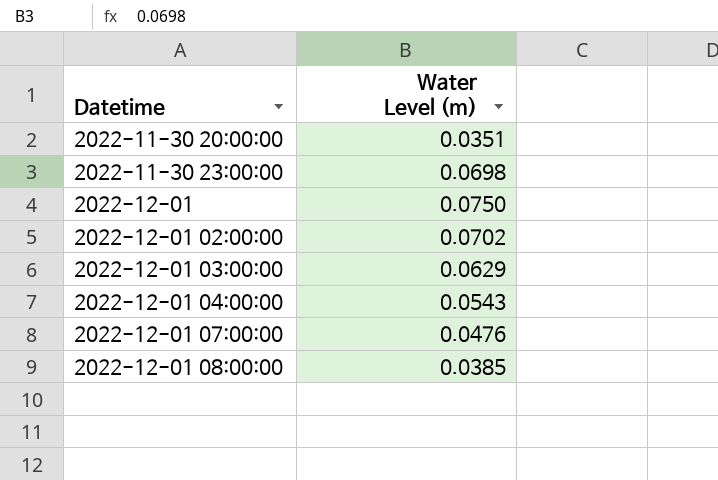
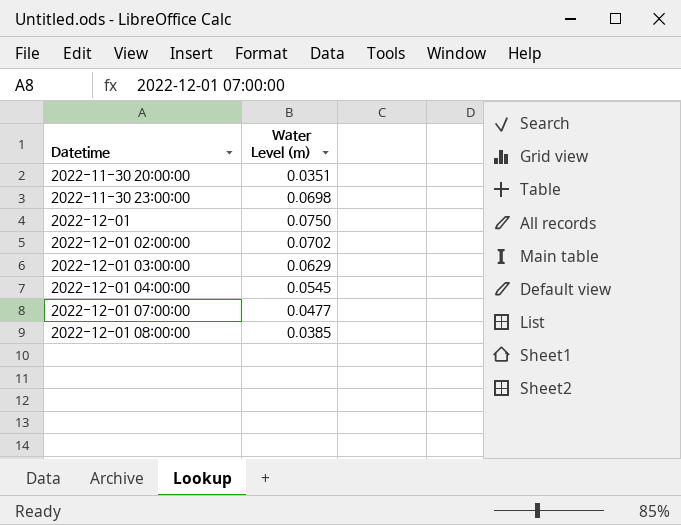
2022-12-01 04:00:00 | Water Level (m): 0.0543 -> 0.0545
2022-12-01 07:00:00 | Water Level (m): 0.0476 -> 0.0477

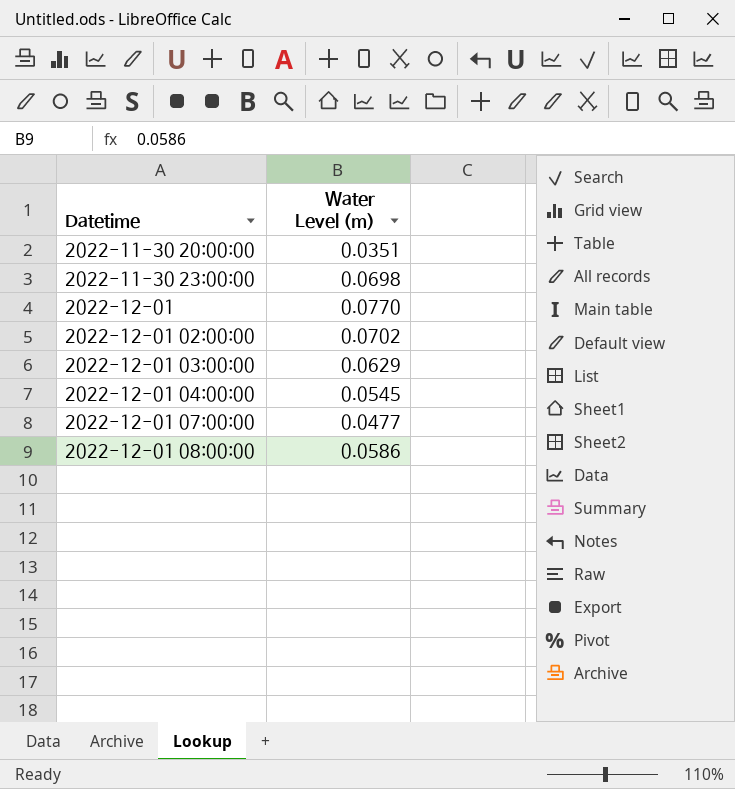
2022-12-01 | Water Level (m): 0.0750 -> 0.0770
2022-12-01 08:00:00 | Water Level (m): 0.0385 -> 0.0586

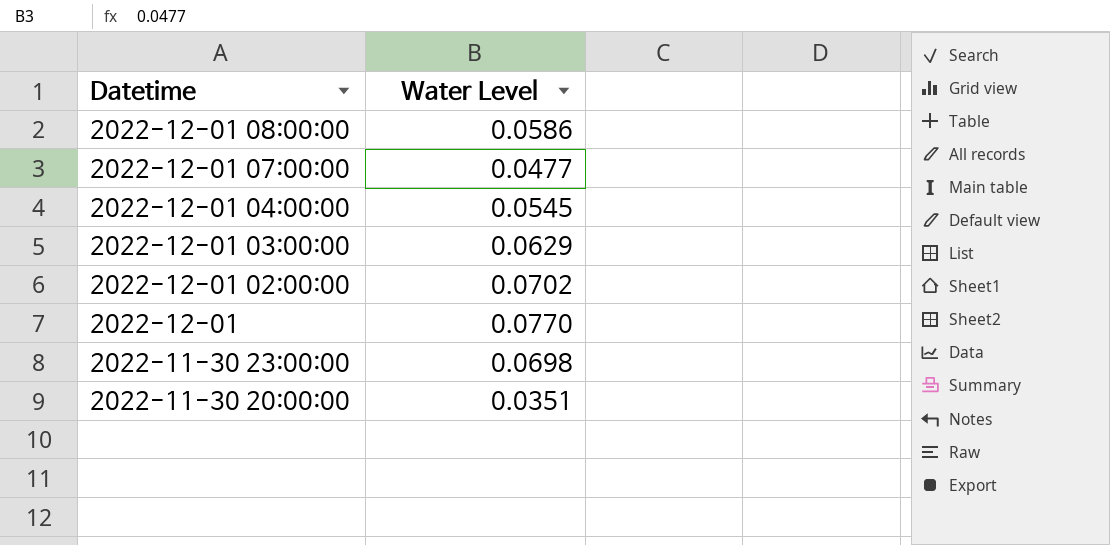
row order: Datetime ascending -> Datetime descending
column name: Water Level (m) -> Water Level

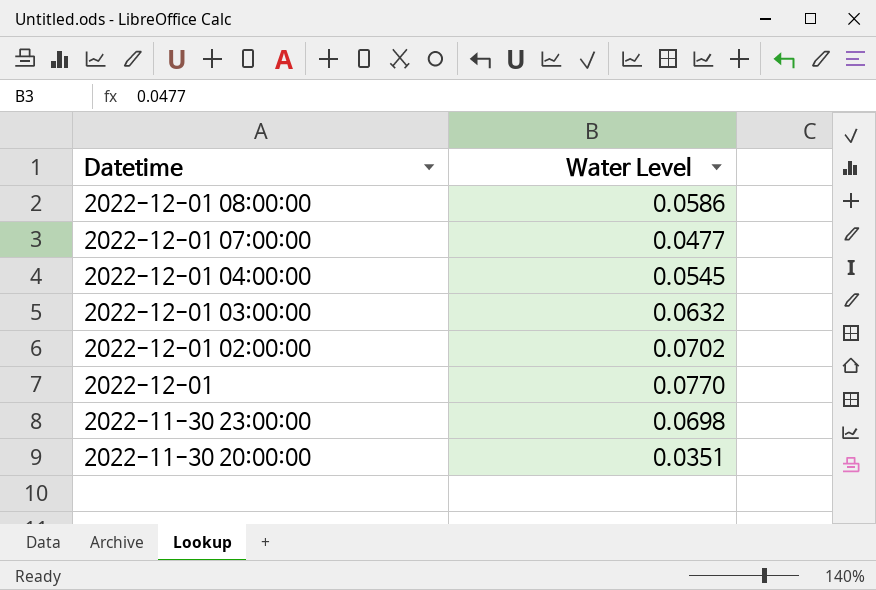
2022-12-01 03:00:00 | Water Level: 0.0629 -> 0.0632

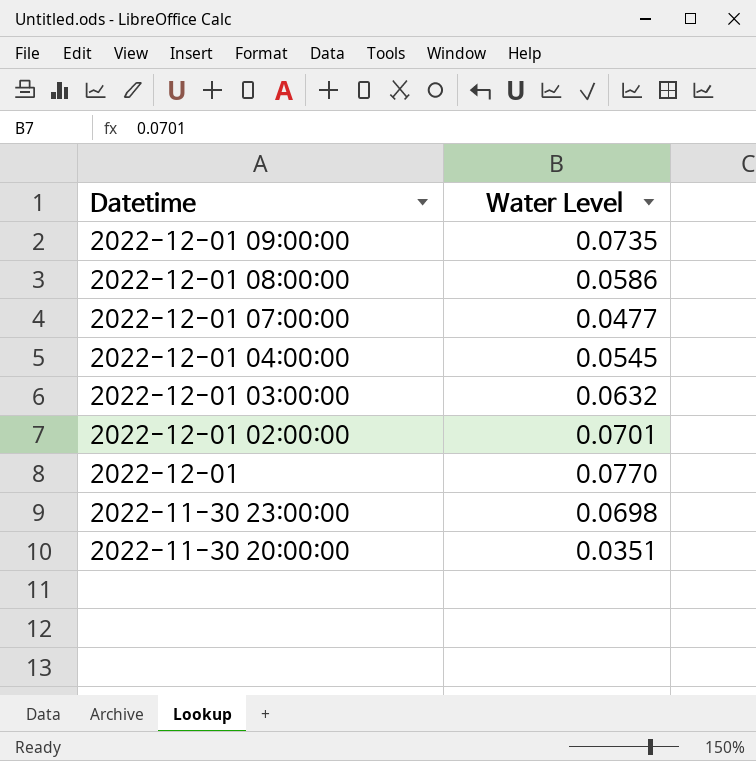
row 2022-12-01 09:00:00: none -> 0.0735
2022-12-01 02:00:00 | Water Level: 0.0702 -> 0.0701

